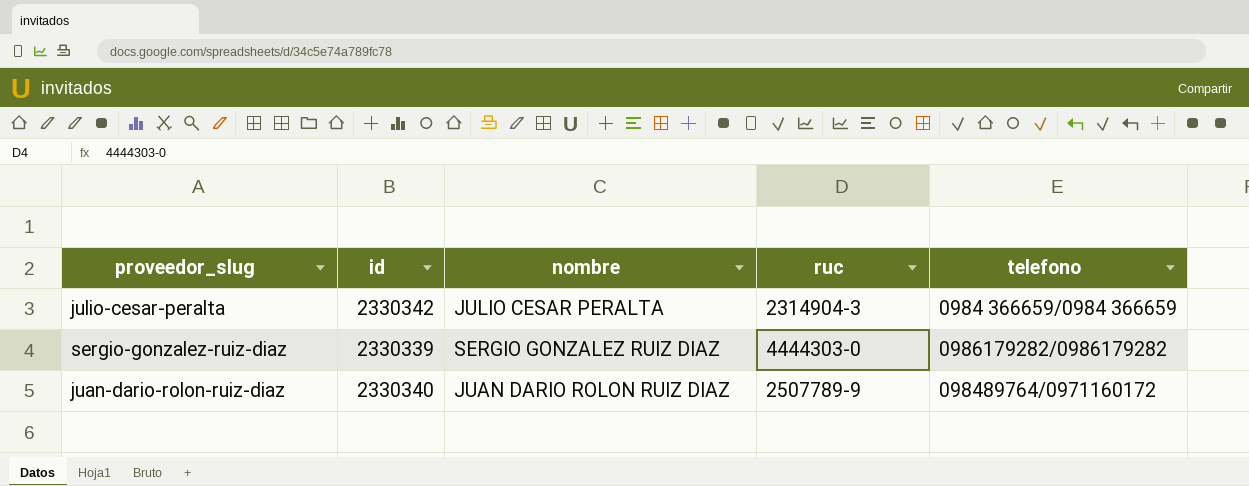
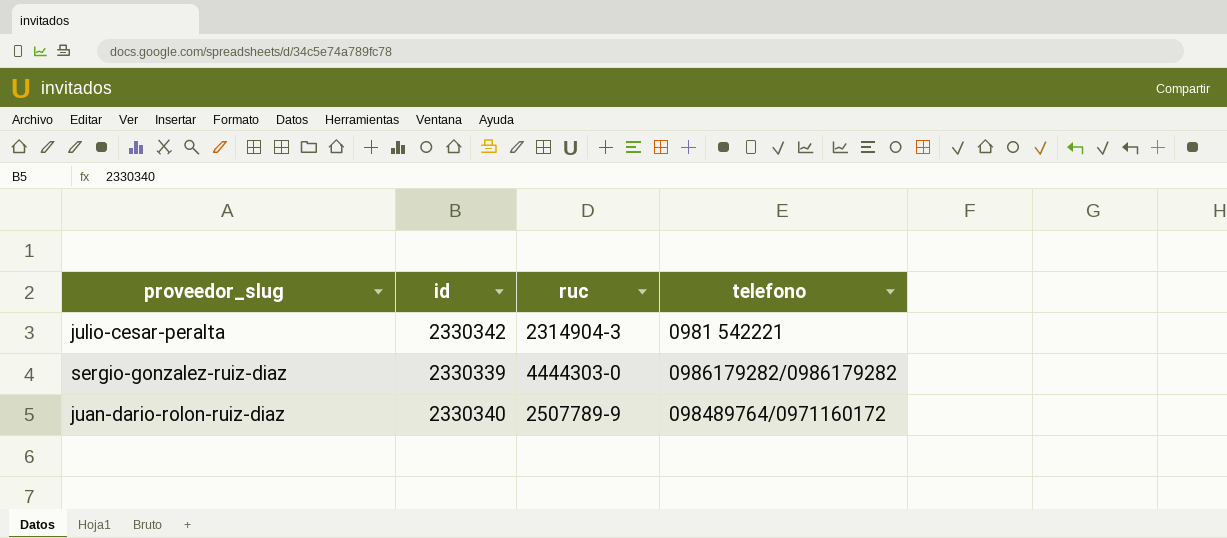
column nombre | position: 3 -> none
julio-cesar-peralta | telefono: 0984 366659/0984 366659 -> 0981 542221

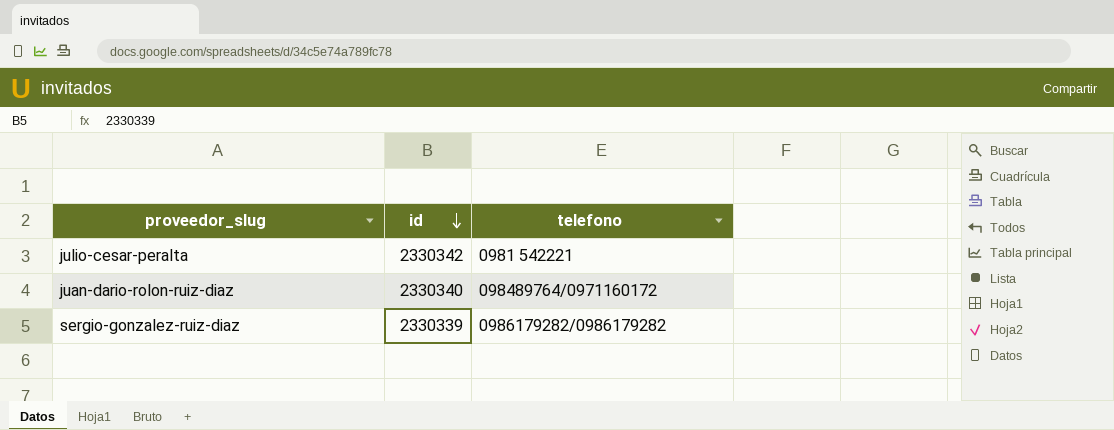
row order: none -> id descending
column ruc | position: 3 -> none

